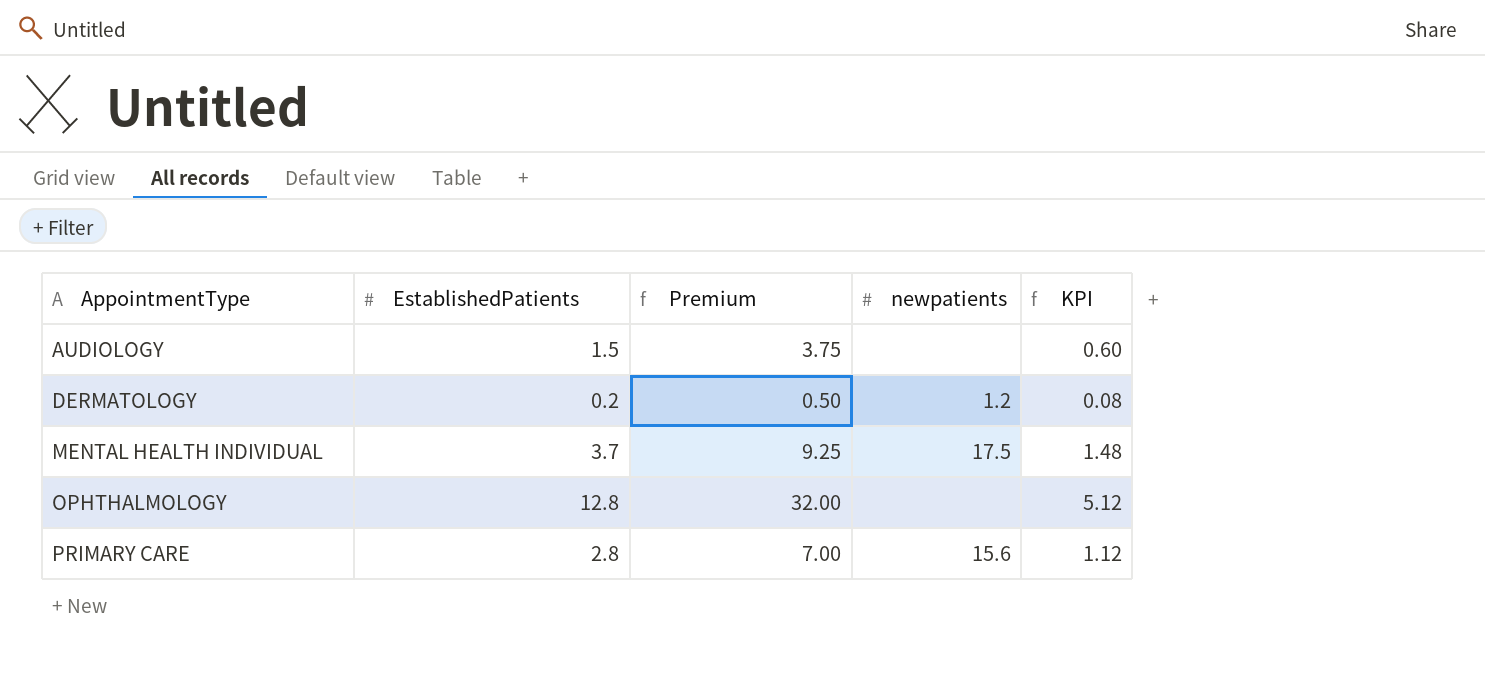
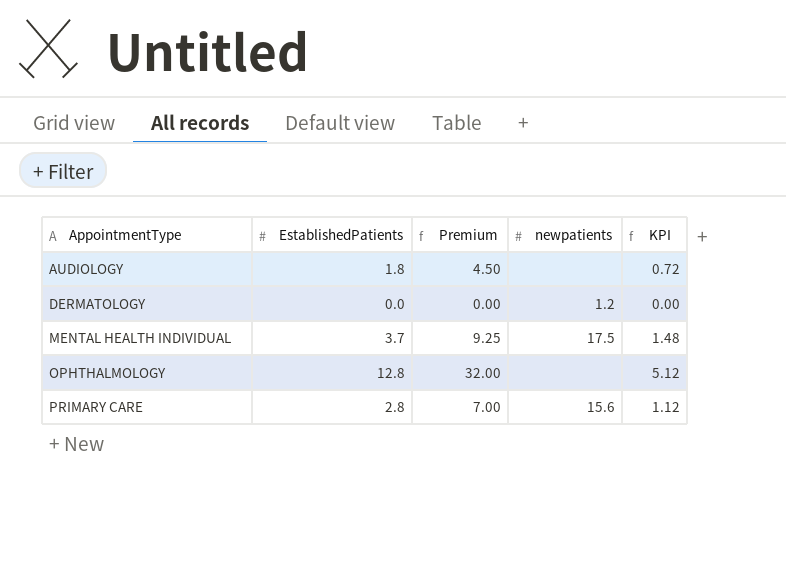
AUDIOLOGY | EstablishedPatients: 1.5 -> 1.8
AUDIOLOGY | Premium: 3.75 -> 4.50
AUDIOLOGY | KPI: 0.60 -> 0.72
DERMATOLOGY | EstablishedPatients: 0.2 -> 0.0
DERMATOLOGY | Premium: 0.50 -> 0.00
DERMATOLOGY | KPI: 0.08 -> 0.00

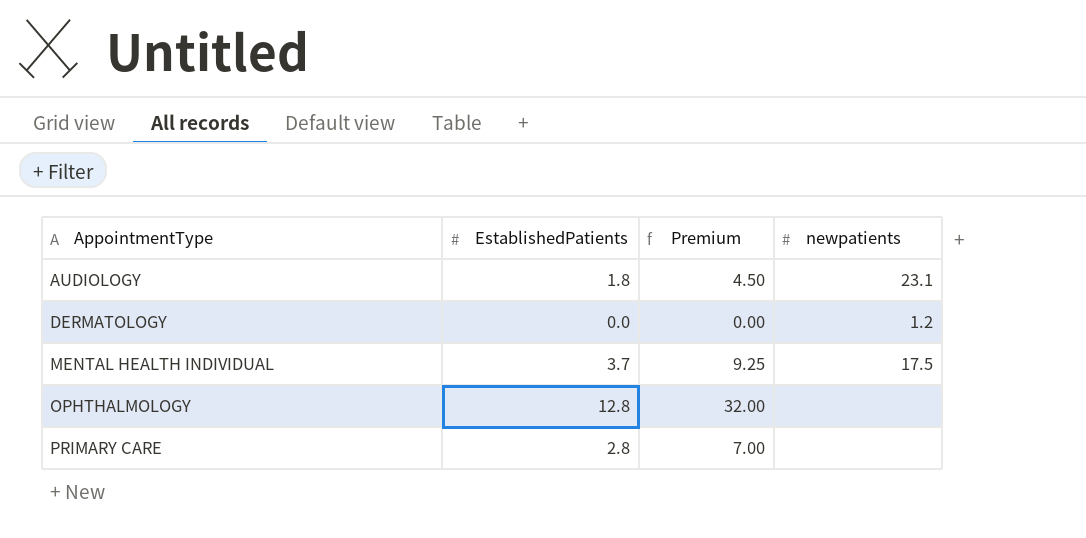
column KPI | formula: [EstablishedPatients] * 0.4 -> none
AUDIOLOGY | newpatients: none -> 23.1
PRIMARY CARE | newpatients: 15.6 -> none

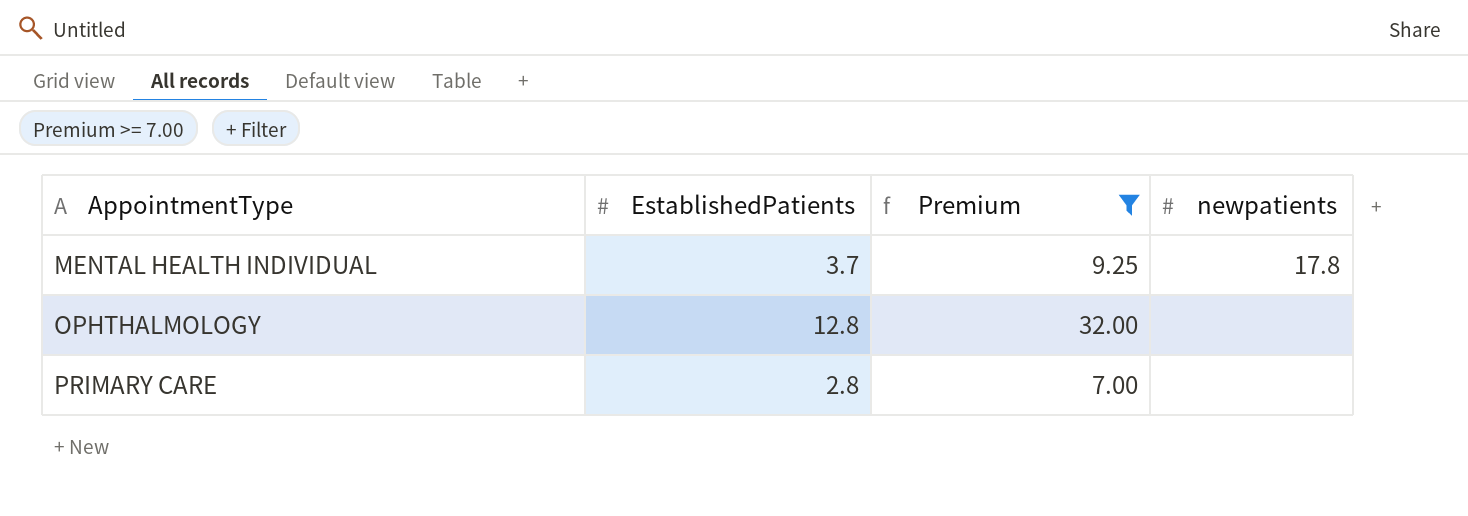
filter: none -> Premium >= 7.00
MENTAL HEALTH INDIVIDUAL | newpatients: 17.5 -> 17.8

